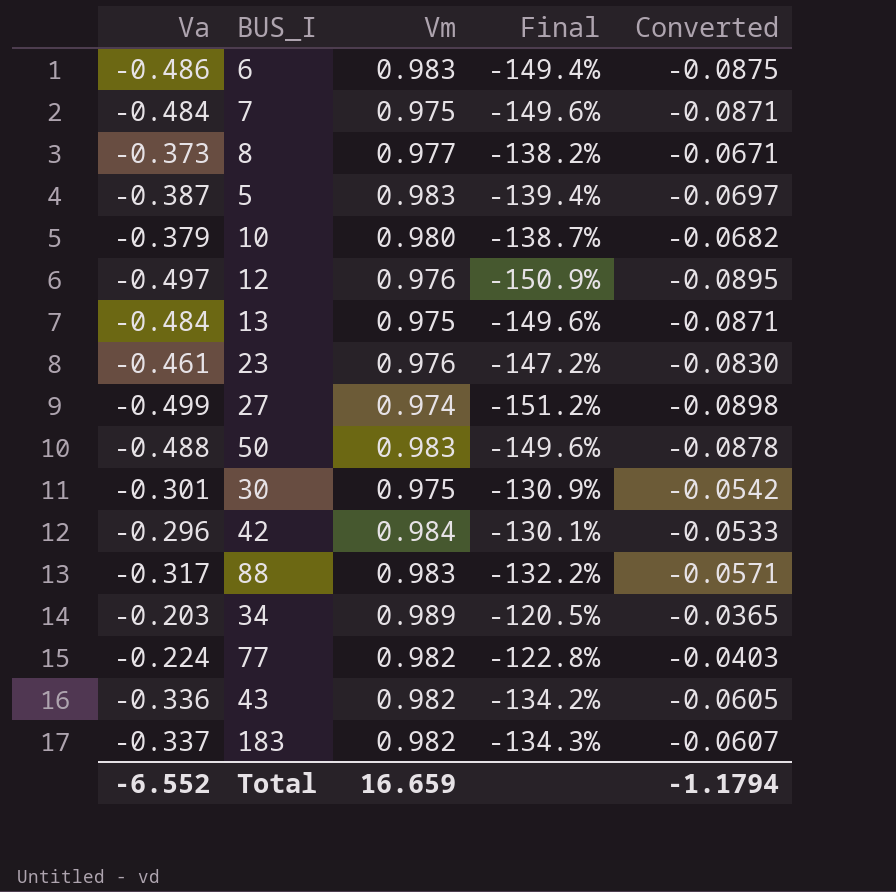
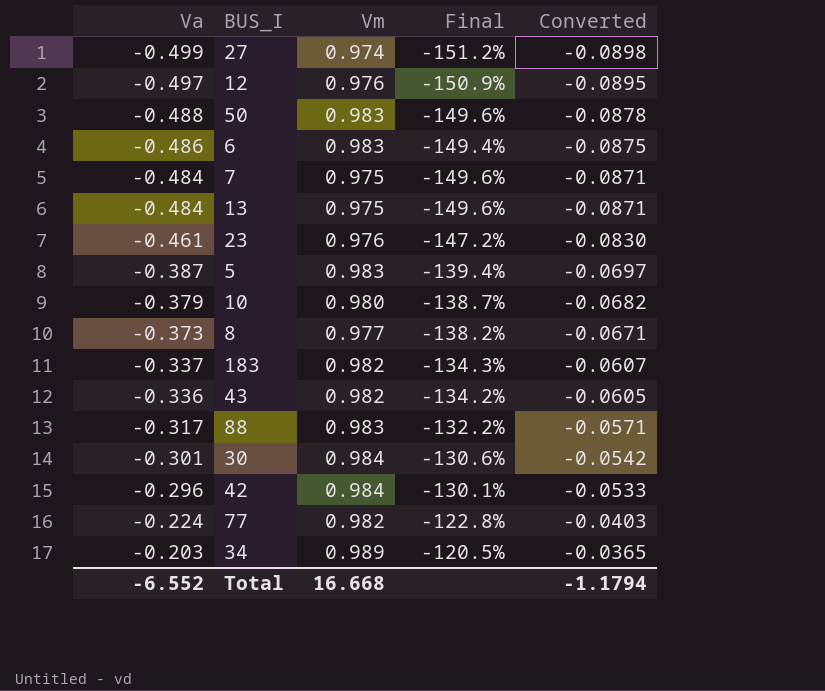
row order: none -> Va ascending
30 | Vm: 0.975 -> 0.984
30 | Final: -130.9% -> -130.6%
Total | Vm: 16.659 -> 16.668

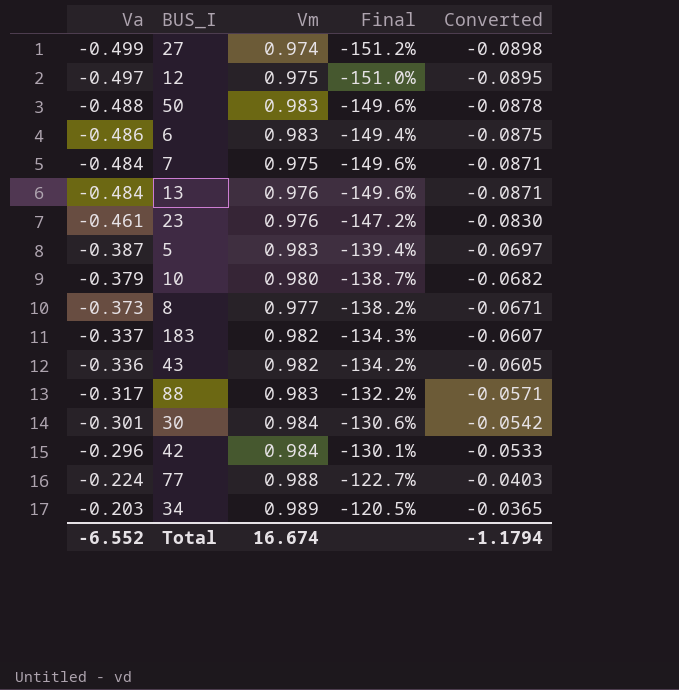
12 | Vm: 0.976 -> 0.975
12 | Final: -150.9% -> -151.0%
13 | Vm: 0.975 -> 0.976
77 | Vm: 0.982 -> 0.988
77 | Final: -122.8% -> -122.7%
Total | Vm: 16.668 -> 16.674

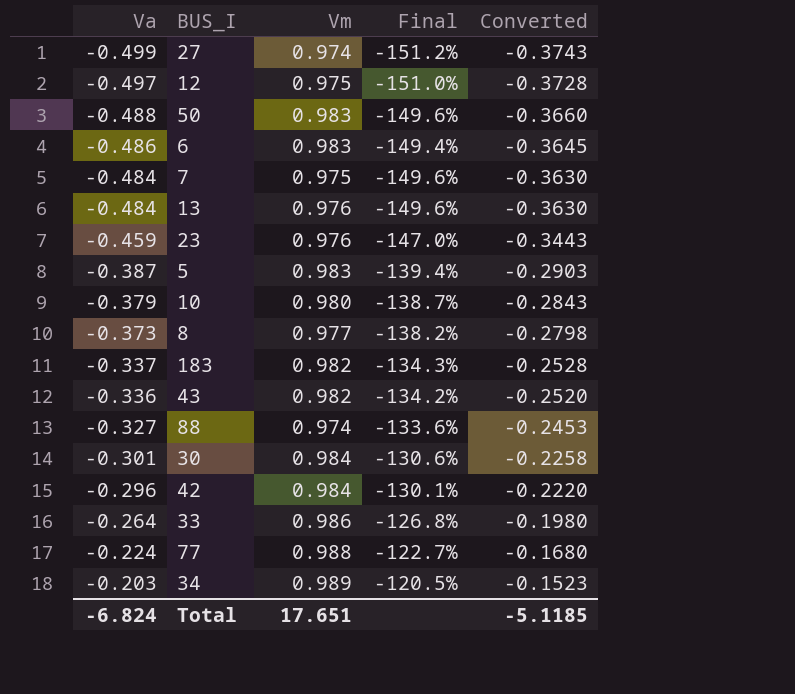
column Converted | formula: [Va] * 0.18 -> [Va] * 0.75
23 | Va: -0.461 -> -0.459
23 | Final: -147.2% -> -147.0%
88 | Va: -0.317 -> -0.327
88 | Vm: 0.983 -> 0.974
88 | Final: -132.2% -> -133.6%
row 33: none -> -0.264 | 0.986 | -126.8% | -0.1980
Total | Va: -6.552 -> -6.824
Total | Vm: 16.674 -> 17.651
Total | Converted: -1.1794 -> -5.1185

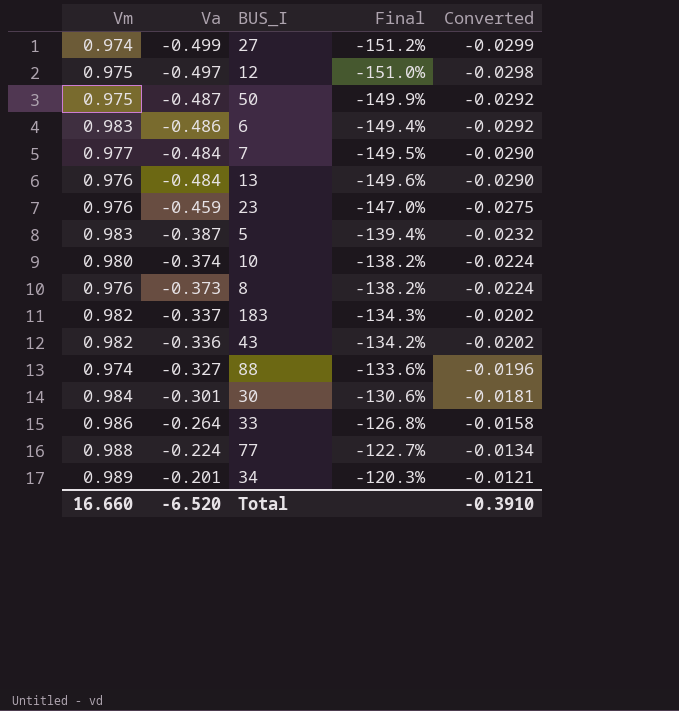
column Vm | position: 3 -> 1
column Converted | formula: [Va] * 0.75 -> [Va] * 0.06
row 42: -0.296 | 0.984 | -130.1% | -0.2220 -> none
50 | Vm: 0.983 -> 0.975
50 | Va: -0.488 -> -0.487
50 | Final: -149.6% -> -149.9%
7 | Vm: 0.975 -> 0.977
7 | Final: -149.6% -> -149.5%
10 | Va: -0.379 -> -0.374
10 | Final: -138.7% -> -138.2%
8 | Vm: 0.977 -> 0.976
34 | Va: -0.203 -> -0.201
34 | Final: -120.5% -> -120.3%
Total | Vm: 17.651 -> 16.660
Total | Va: -6.824 -> -6.520
Total | Converted: -5.1185 -> -0.3910

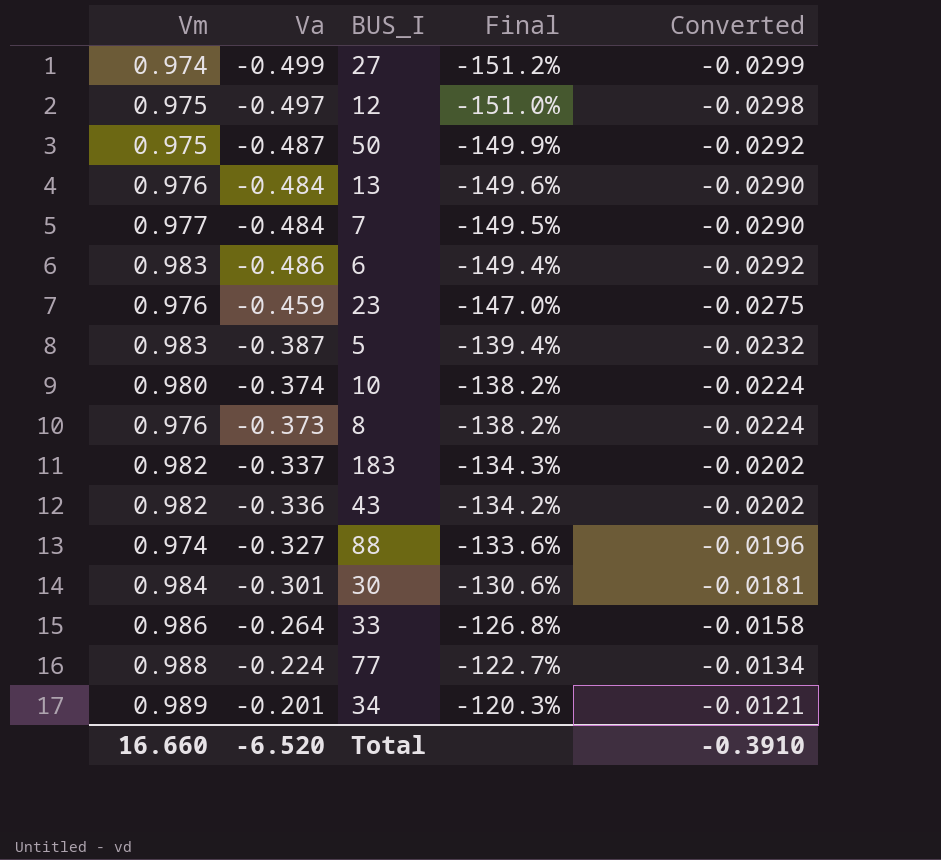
row order: Va ascending -> Final ascending

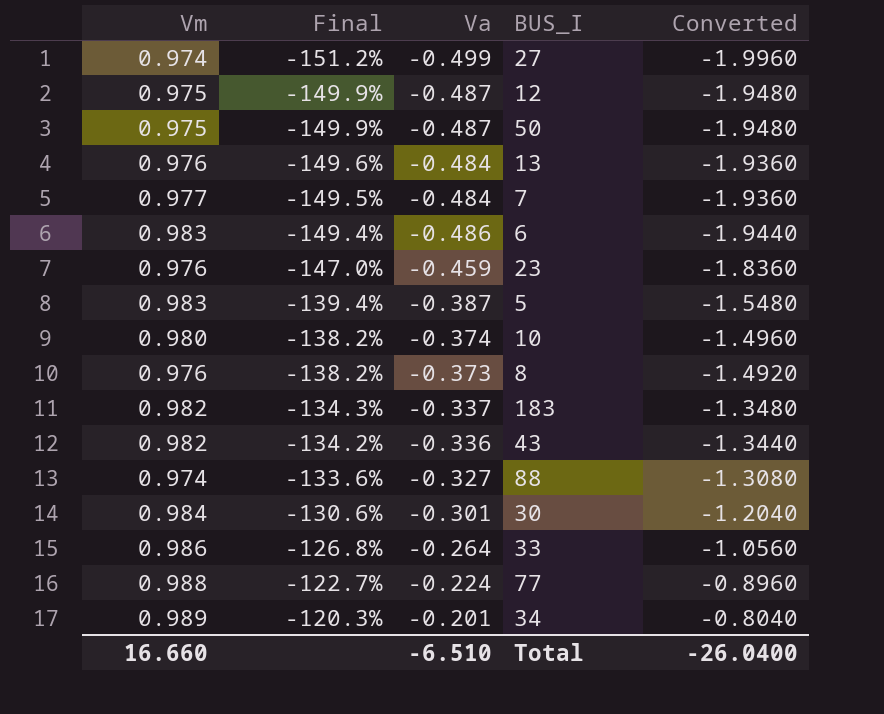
column Final | position: 4 -> 2
column Converted | formula: [Va] * 0.06 -> [Va] * 4
12 | Final: -151.0% -> -149.9%
12 | Va: -0.497 -> -0.487
Total | Va: -6.520 -> -6.510
Total | Converted: -0.3910 -> -26.0400

